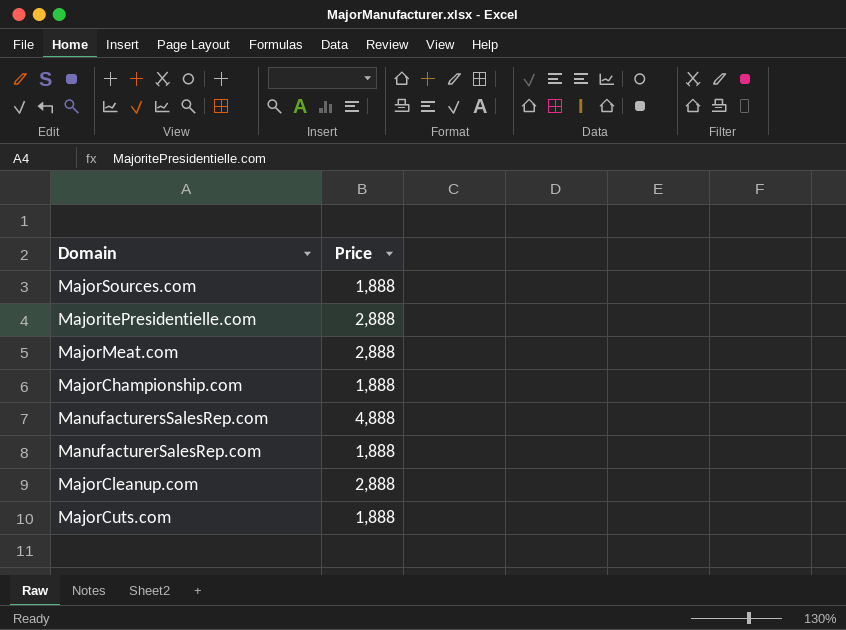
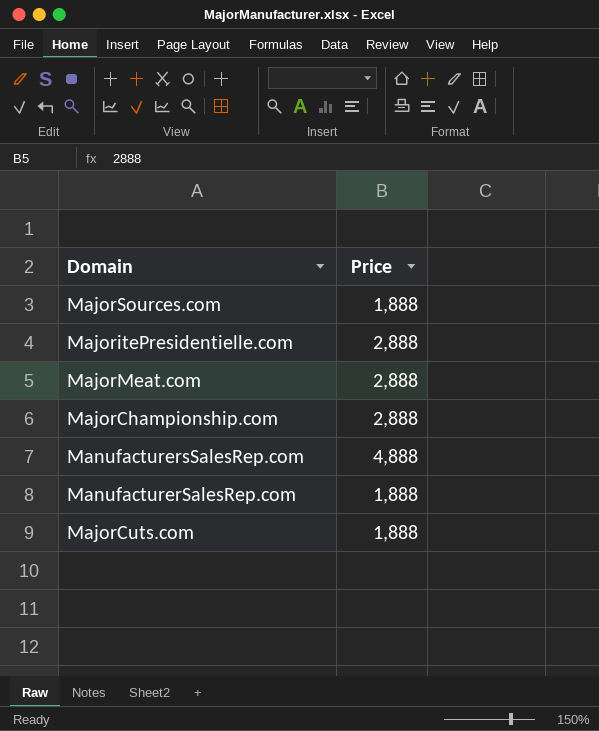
row MajorCleanup.com: 2,888 -> none
MajorChampionship.com | Price: 1,888 -> 2,888

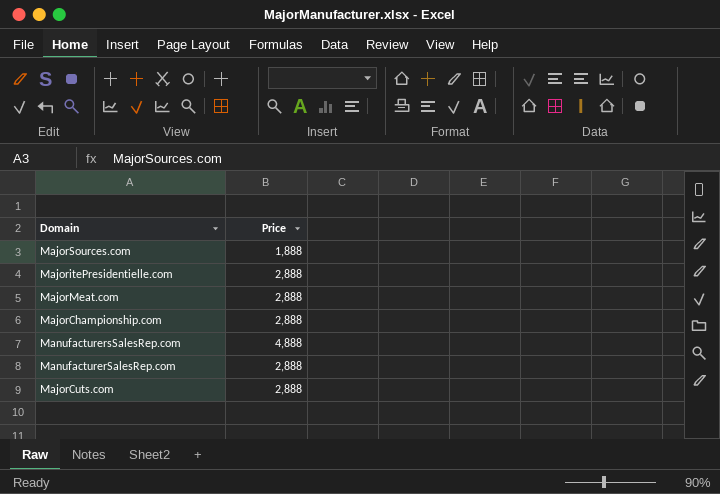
ManufacturerSalesRep.com | Price: 1,888 -> 2,888
MajorCuts.com | Price: 1,888 -> 2,888

